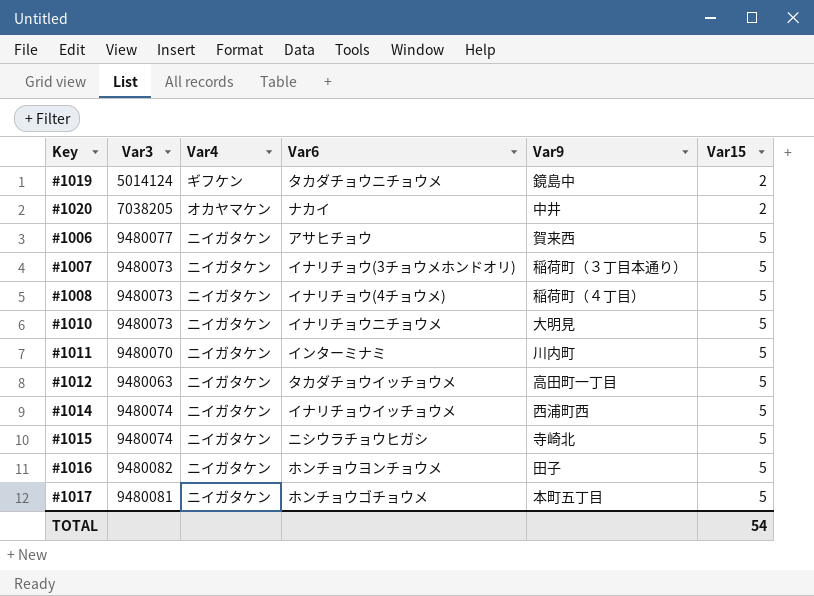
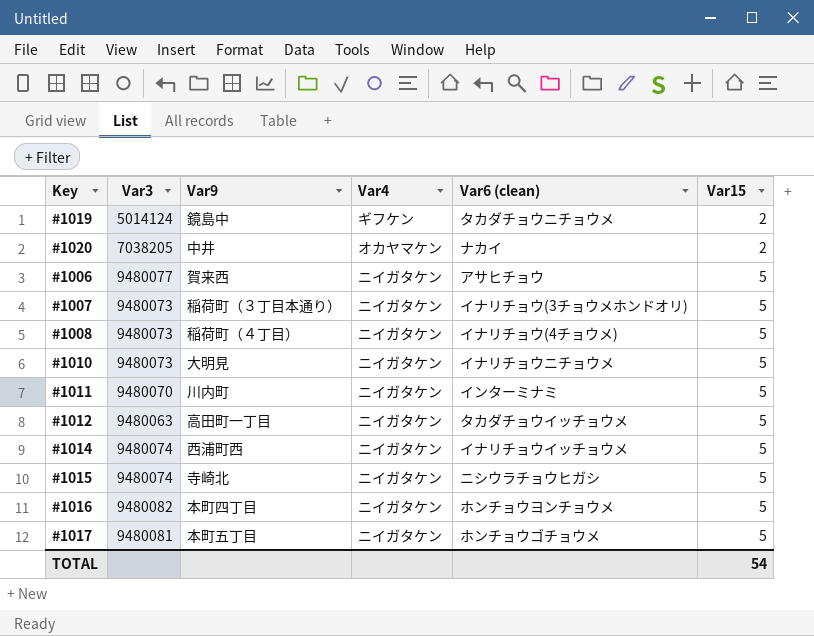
column Var9 | position: 5 -> 3
column name: Var6 -> Var6 (clean)
#1016 | Var9: 田子 -> 本町四丁目

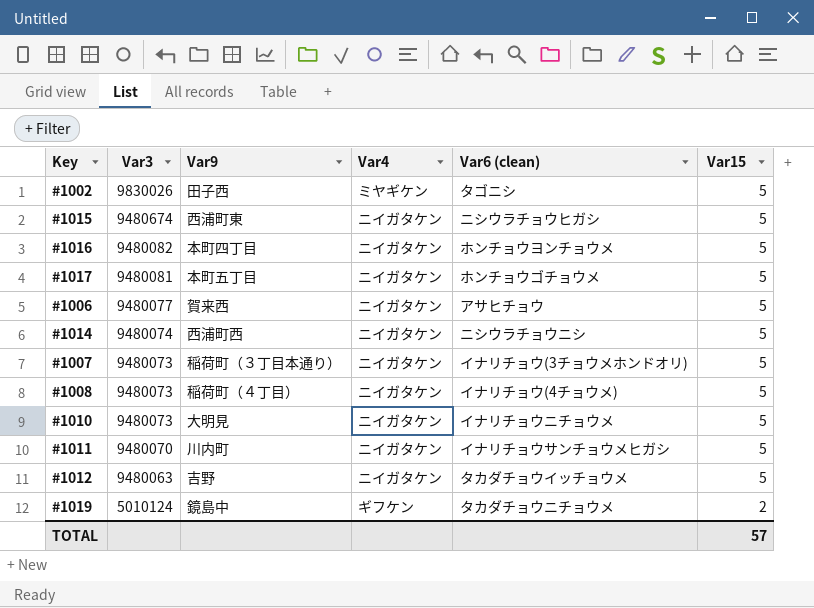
row order: Var15 ascending -> Var3 descending
row #1020: 7038205 | 中井 | オカヤマケン | ナカイ | 2 -> none
row #1002: none -> 9830026 | 田子西 | ミヤギケン | タゴニシ | 5
#1015 | Var3: 9480074 -> 9480674
#1015 | Var9: 寺崎北 -> 西浦町東
#1014 | Var6 (clean): イナリチョウイッチョウメ -> ニシウラチョウニシ
#1011 | Var6 (clean): インターミナミ -> イナリチョウサンチョウメヒガシ
#1012 | Var9: 高田町一丁目 -> 吉野
#1019 | Var3: 5014124 -> 5010124
TOTAL | Var15: 54 -> 57

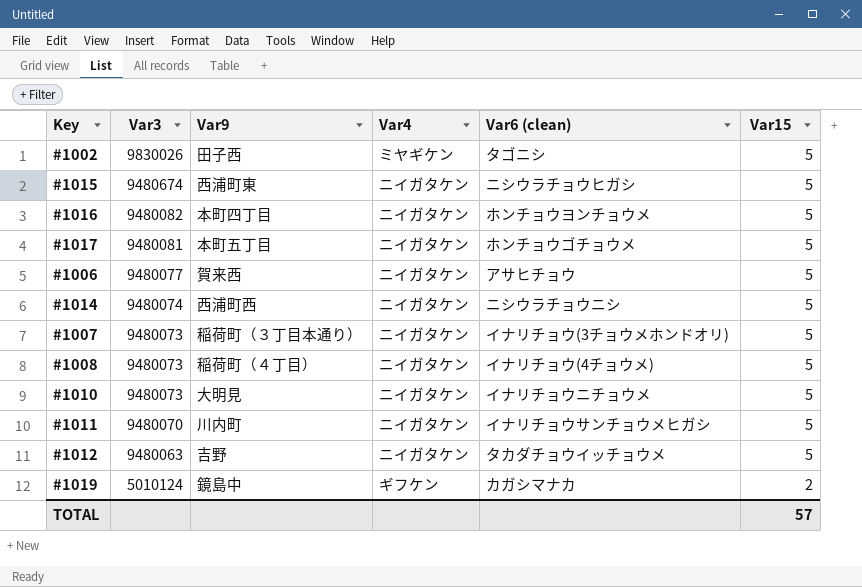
#1019 | Var6 (clean): タカダチョウニチョウメ -> カガシマナカ

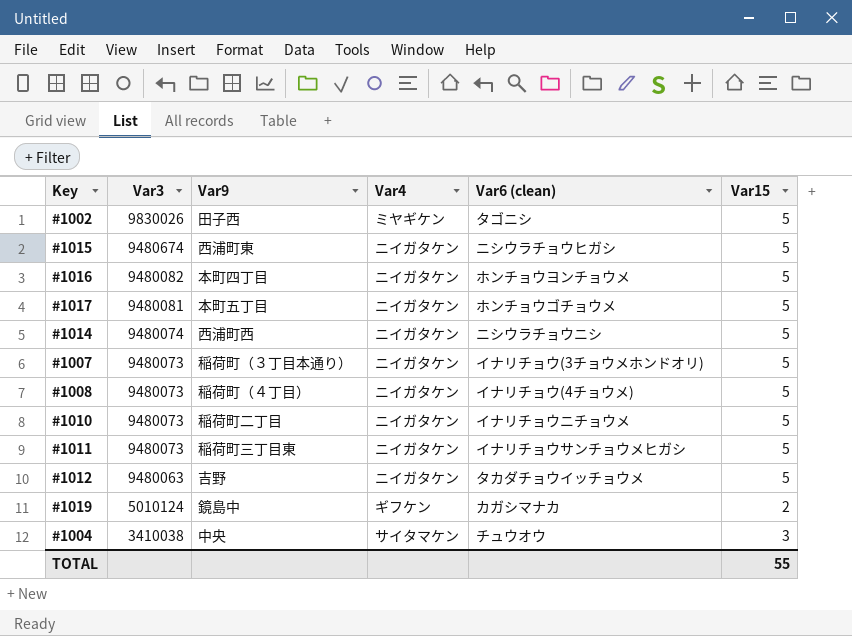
row #1006: 9480077 | 賀来西 | ニイガタケン | アサヒチョウ | 5 -> none
#1010 | Var9: 大明見 -> 稲荷町二丁目
#1011 | Var3: 9480070 -> 9480073
#1011 | Var9: 川内町 -> 稲荷町三丁目東
row #1004: none -> 3410038 | 中央 | サイタマケン | チュウオウ | 3
TOTAL | Var15: 57 -> 55

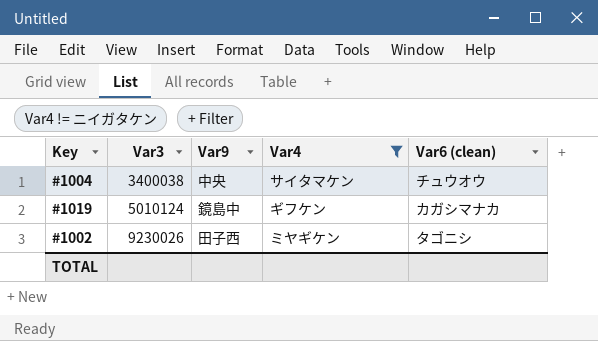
filter: none -> Var4 != ニイガタケン
row order: Var3 descending -> Var3 ascending
column Var15 | position: 6 -> none
#1004 | Var3: 3410038 -> 3400038
#1002 | Var3: 9830026 -> 9230026

